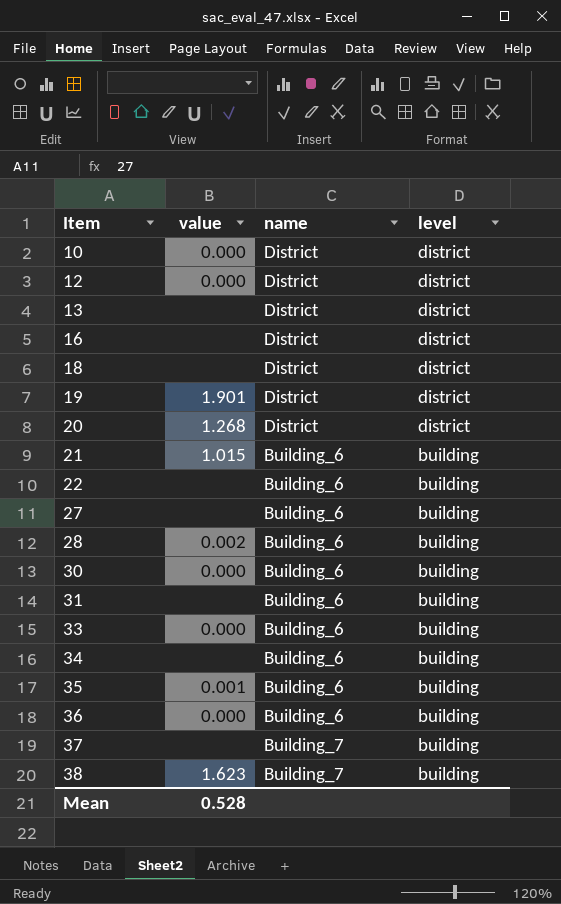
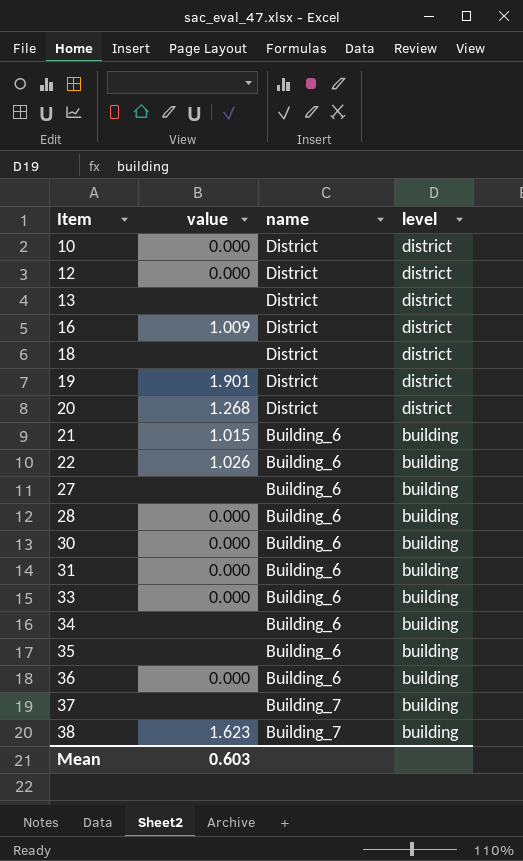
16 | value: none -> 1.009
22 | value: none -> 1.026
28 | value: 0.002 -> 0.000
31 | value: none -> 0.000
35 | value: 0.001 -> none
Mean | value: 0.528 -> 0.603

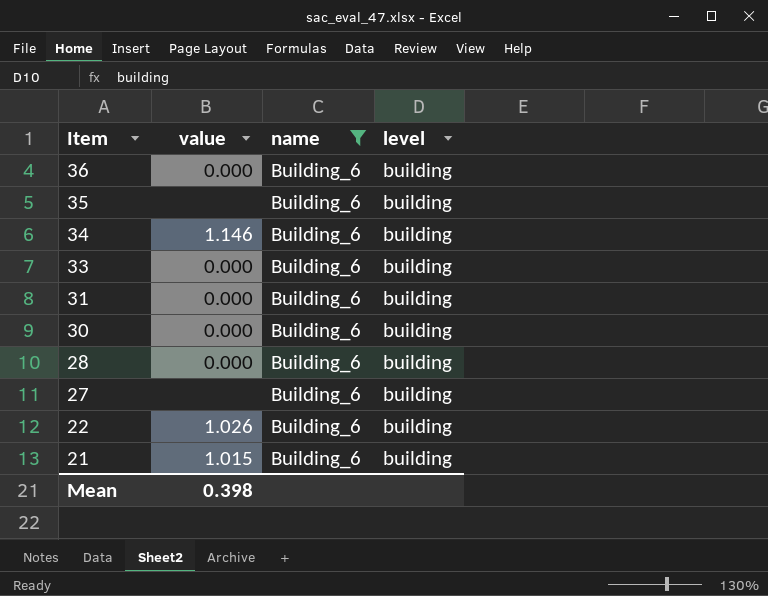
filter: none -> name = Building_6
row order: Item ascending -> Item descending
34 | value: none -> 1.146
Mean | value: 0.603 -> 0.398

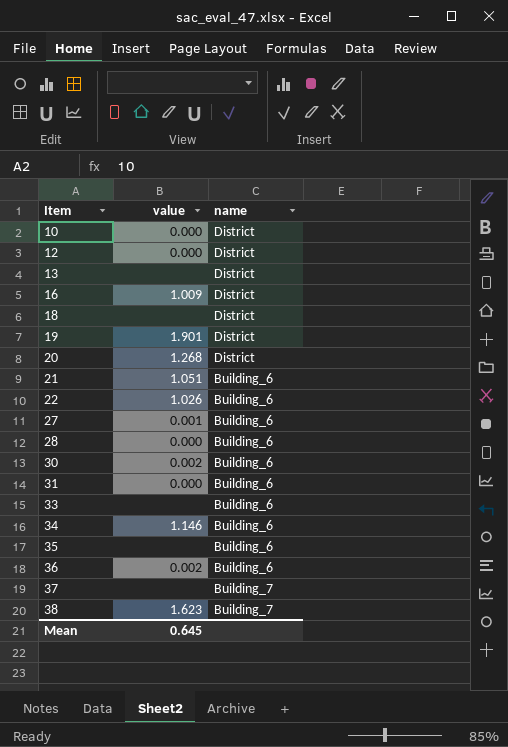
filter: name = Building_6 -> none
row order: Item descending -> Item ascending
column level | position: 4 -> none
21 | value: 1.015 -> 1.051
27 | value: none -> 0.001
30 | value: 0.000 -> 0.002
33 | value: 0.000 -> none
36 | value: 0.000 -> 0.002
Mean | value: 0.398 -> 0.645

